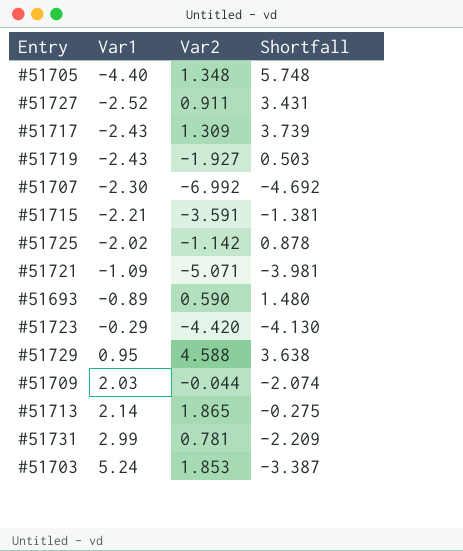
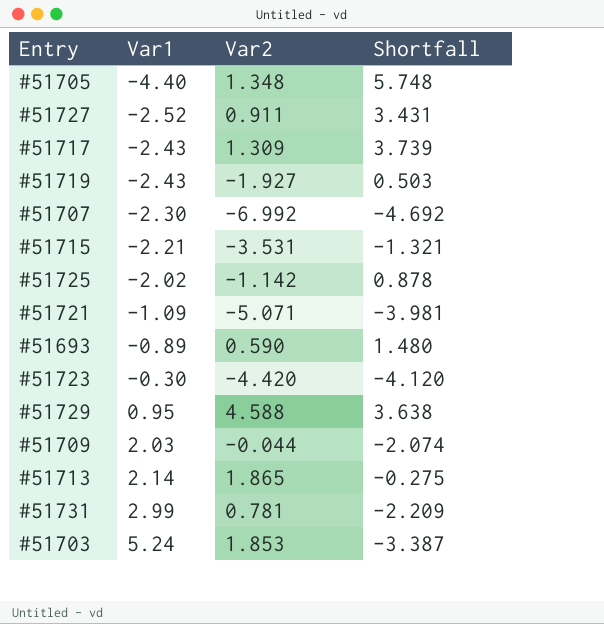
#51715 | Var2: -3.591 -> -3.531
#51715 | Shortfall: -1.381 -> -1.321
#51723 | Var1: -0.29 -> -0.30
#51723 | Shortfall: -4.130 -> -4.120

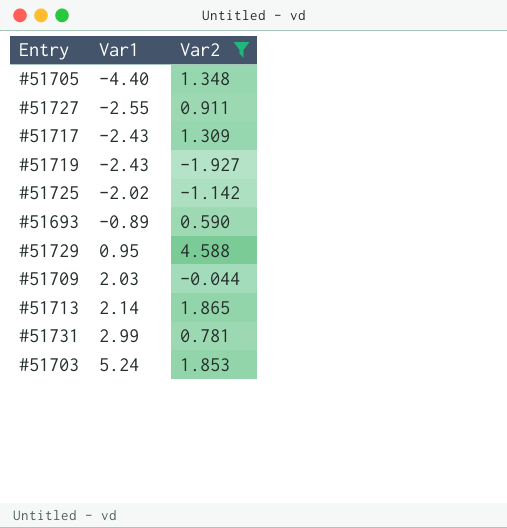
filter: none -> Var2 >= -1.927
column Shortfall | formula: [Var2] - [Var1] -> none
#51727 | Var1: -2.52 -> -2.55

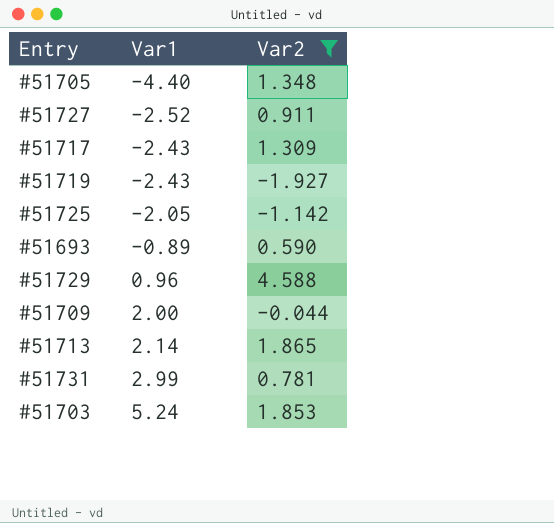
#51727 | Var1: -2.55 -> -2.52
#51725 | Var1: -2.02 -> -2.05
#51729 | Var1: 0.95 -> 0.96
#51709 | Var1: 2.03 -> 2.00

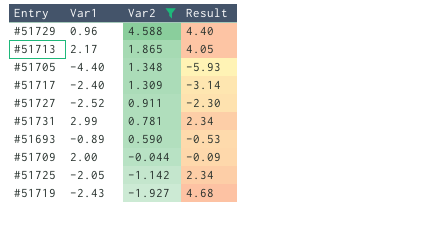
row order: Var1 ascending -> Var2 descending
column Result | formula: none -> [Var1] * [Var2]
row #51703: 5.24 | 1.853 -> none
#51713 | Var1: 2.14 -> 2.17
#51717 | Var1: -2.43 -> -2.40

